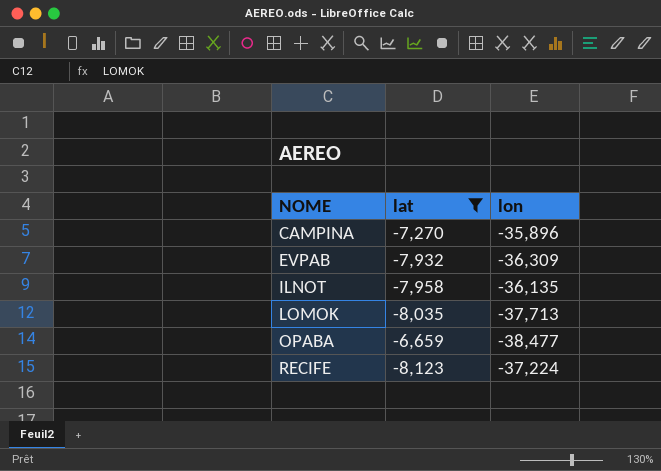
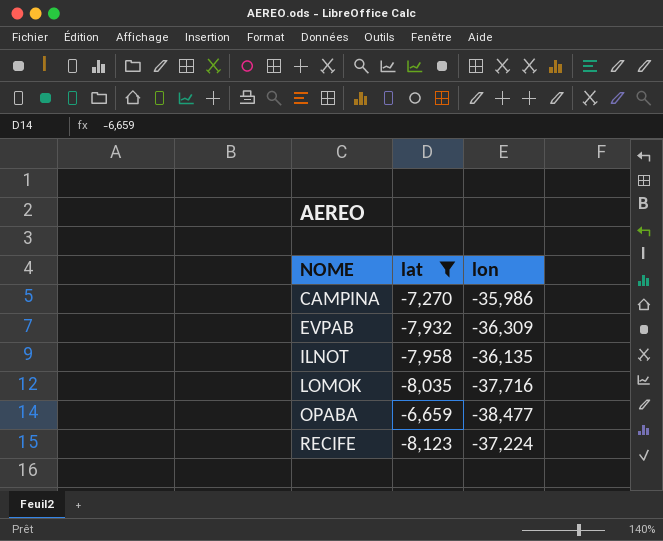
CAMPINA | lon: -35,896 -> -35,986
LOMOK | lon: -37,713 -> -37,716

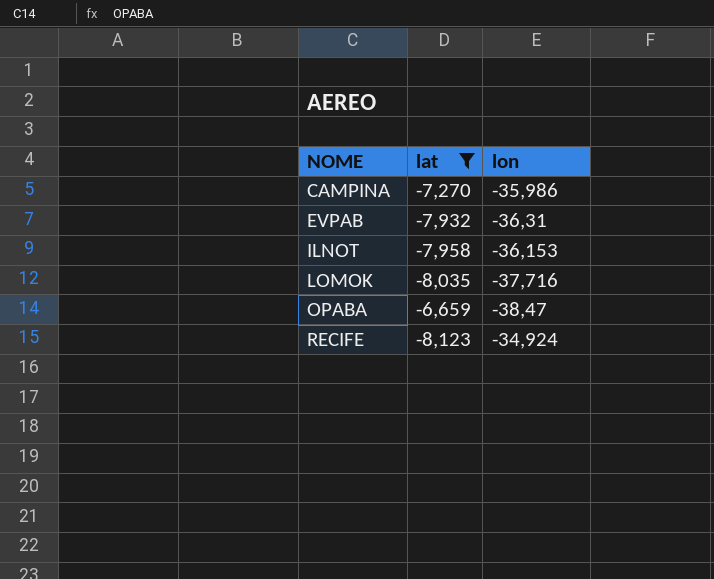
EVPAB | lon: -36,309 -> -36,31
ILNOT | lon: -36,135 -> -36,153
OPABA | lon: -38,477 -> -38,47
RECIFE | lon: -37,224 -> -34,924

